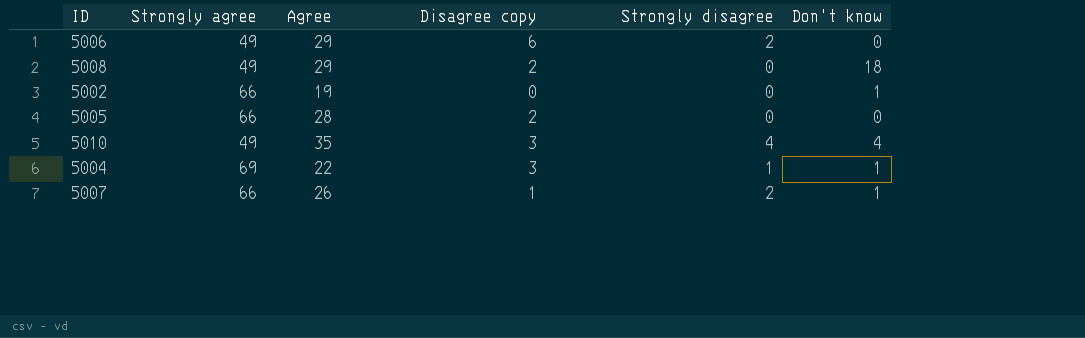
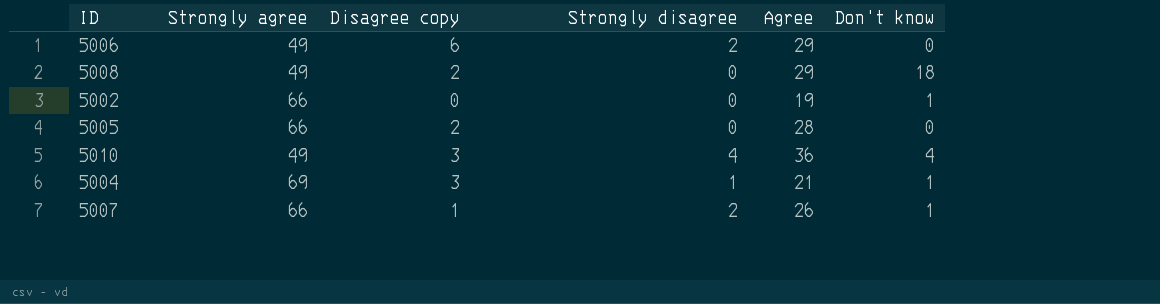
column Agree | position: 3 -> 5
5010 | Agree: 35 -> 36
5004 | Agree: 22 -> 21

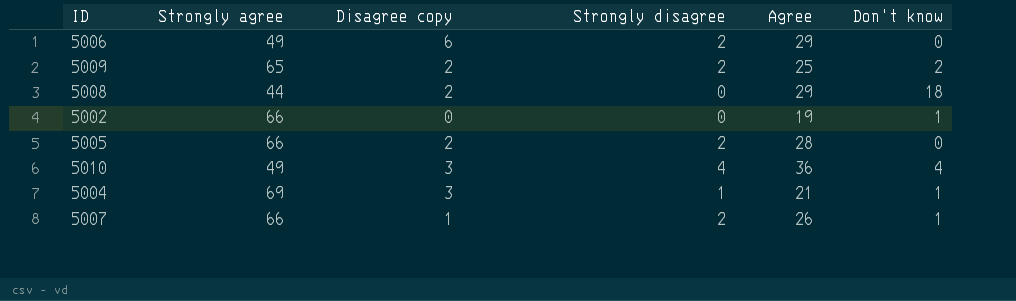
row 5009: none -> 65 | 2 | 2 | 25 | 2
5008 | Strongly agree: 49 -> 44
5005 | Strongly disagree: 0 -> 2

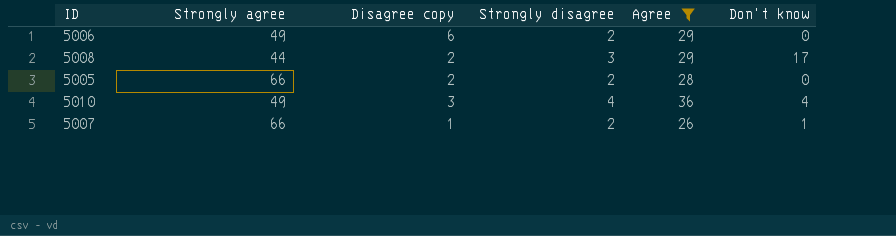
filter: none -> Agree >= 26
5008 | Strongly disagree: 0 -> 3
5008 | Don't know: 18 -> 17

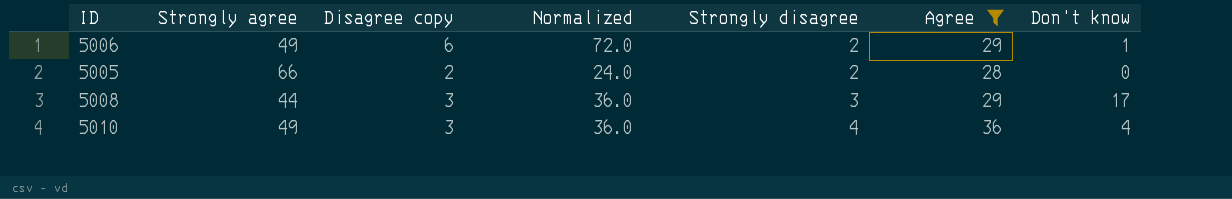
row order: none -> Strongly disagree ascending
column Normalized | formula: none -> [Disagree copy] * 12
row 5007: 66 | 1 | 2 | 26 | 1 -> none
5006 | Don't know: 0 -> 1
5008 | Disagree copy: 2 -> 3

